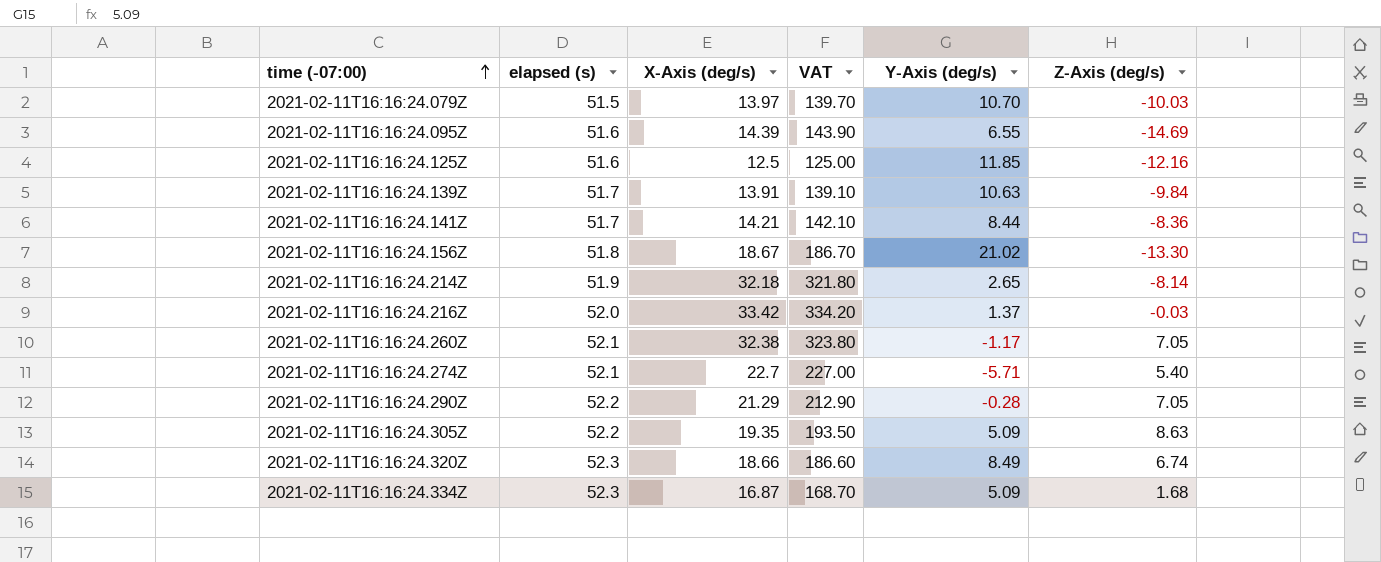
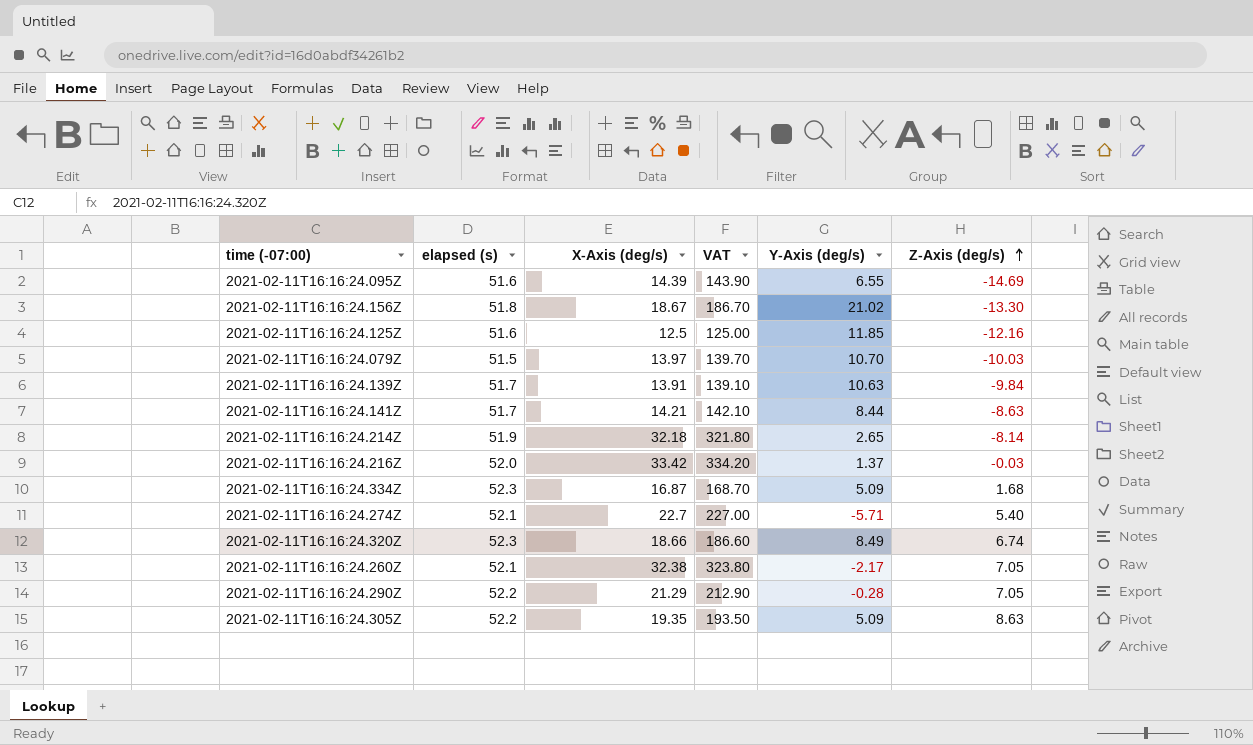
row order: time (-07:00) ascending -> Z-Axis (deg/s) ascending
2021-02-11T16:16:24.141Z | Z-Axis (deg/s): -8.36 -> -8.63
2021-02-11T16:16:24.260Z | Y-Axis (deg/s): -1.17 -> -2.17

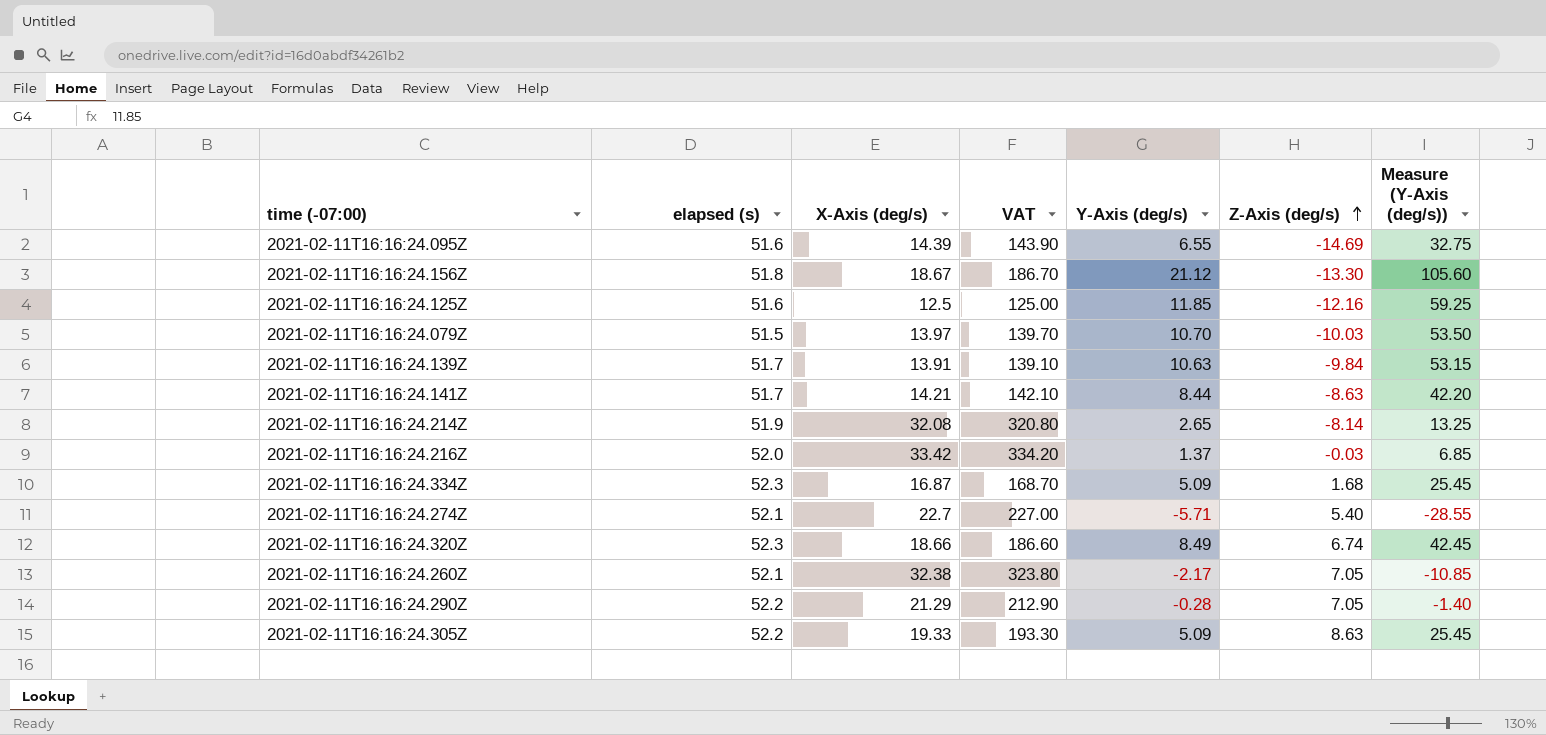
column Measure (Y-Axis (deg/s)) | formula: none -> [Y-Axis (deg/s)] * 5
2021-02-11T16:16:24.156Z | Y-Axis (deg/s): 21.02 -> 21.12
2021-02-11T16:16:24.214Z | X-Axis (deg/s): 32.18 -> 32.08
2021-02-11T16:16:24.214Z | VAT: 321.80 -> 320.80
2021-02-11T16:16:24.305Z | X-Axis (deg/s): 19.35 -> 19.33
2021-02-11T16:16:24.305Z | VAT: 193.50 -> 193.30

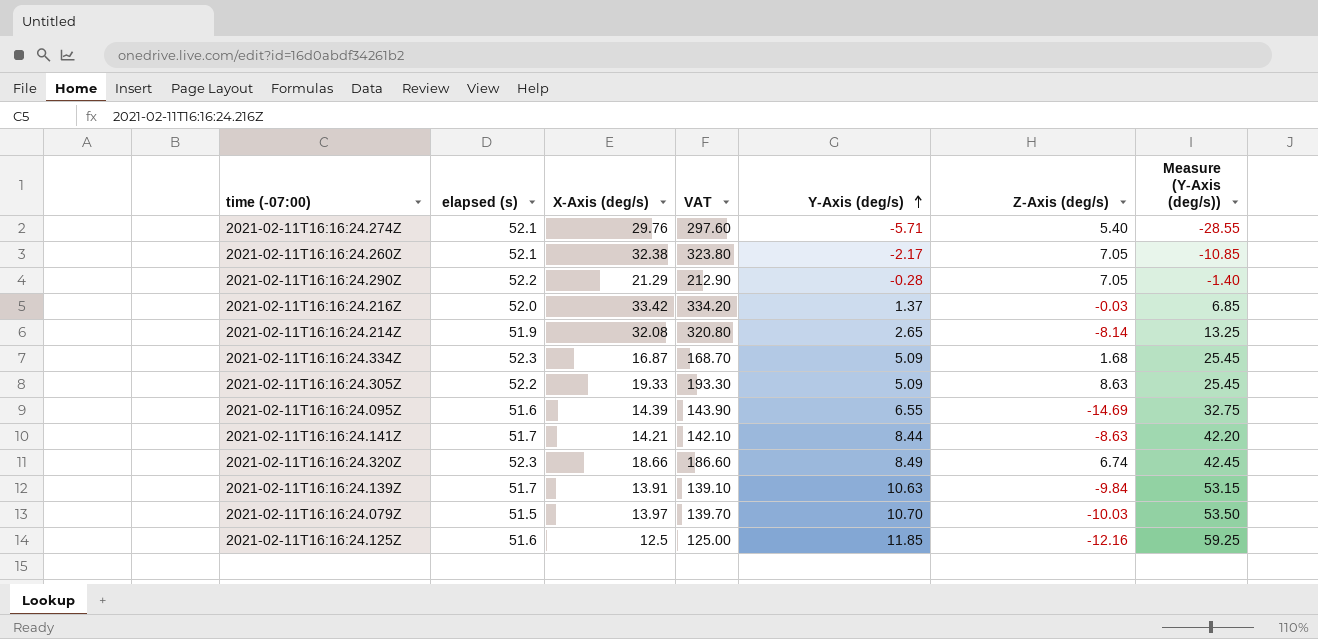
row order: Z-Axis (deg/s) ascending -> Y-Axis (deg/s) ascending
row 2021-02-11T16:16:24.156Z: 51.8 | 18.67 | 186.70 | 21.12 | -13.30 | 105.60 -> none
2021-02-11T16:16:24.274Z | X-Axis (deg/s): 22.7 -> 29.76
2021-02-11T16:16:24.274Z | VAT: 227.00 -> 297.60

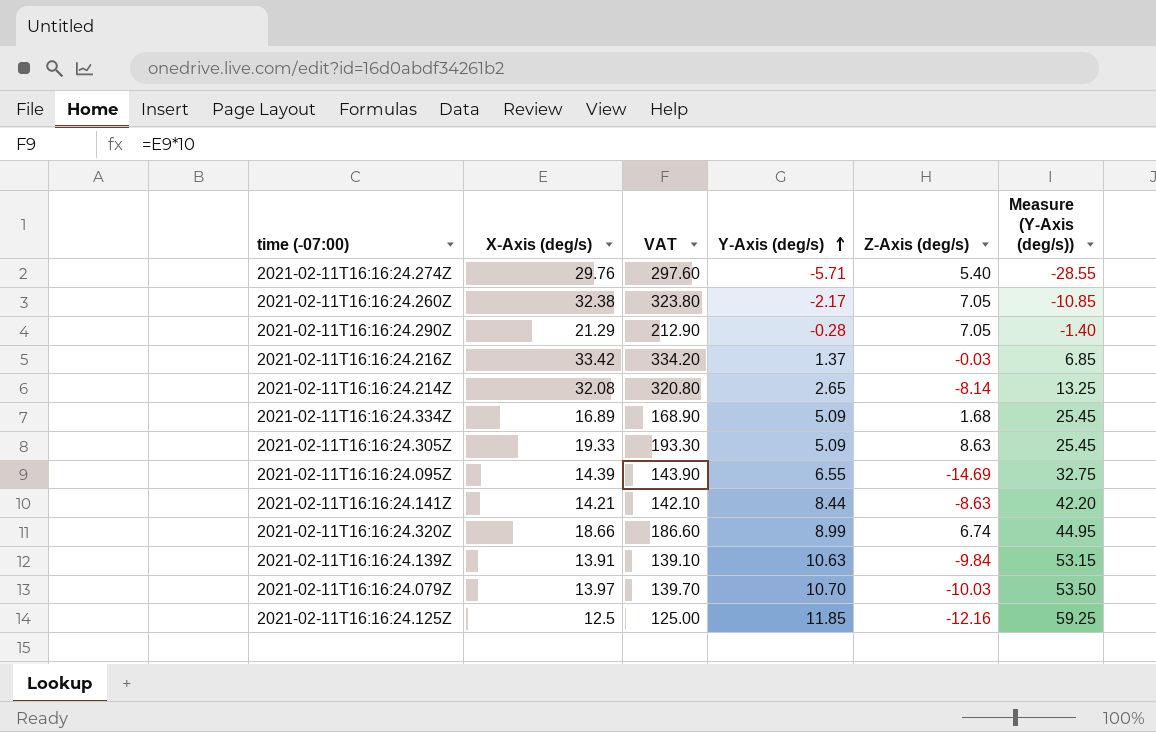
column elapsed (s) | position: 2 -> none
2021-02-11T16:16:24.334Z | X-Axis (deg/s): 16.87 -> 16.89
2021-02-11T16:16:24.334Z | VAT: 168.70 -> 168.90
2021-02-11T16:16:24.320Z | Y-Axis (deg/s): 8.49 -> 8.99
2021-02-11T16:16:24.320Z | Measure (Y-Axis (deg/s)): 42.45 -> 44.95

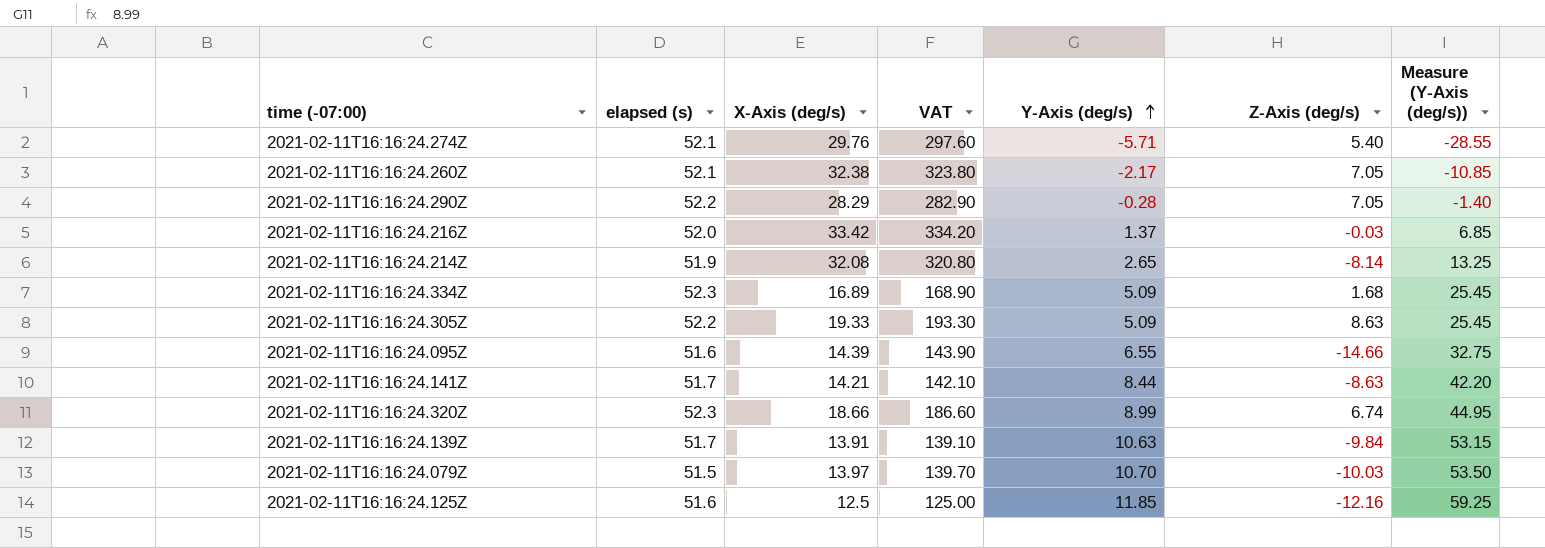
column elapsed (s) | position: none -> 2
2021-02-11T16:16:24.290Z | X-Axis (deg/s): 21.29 -> 28.29
2021-02-11T16:16:24.290Z | VAT: 212.90 -> 282.90
2021-02-11T16:16:24.095Z | Z-Axis (deg/s): -14.69 -> -14.66

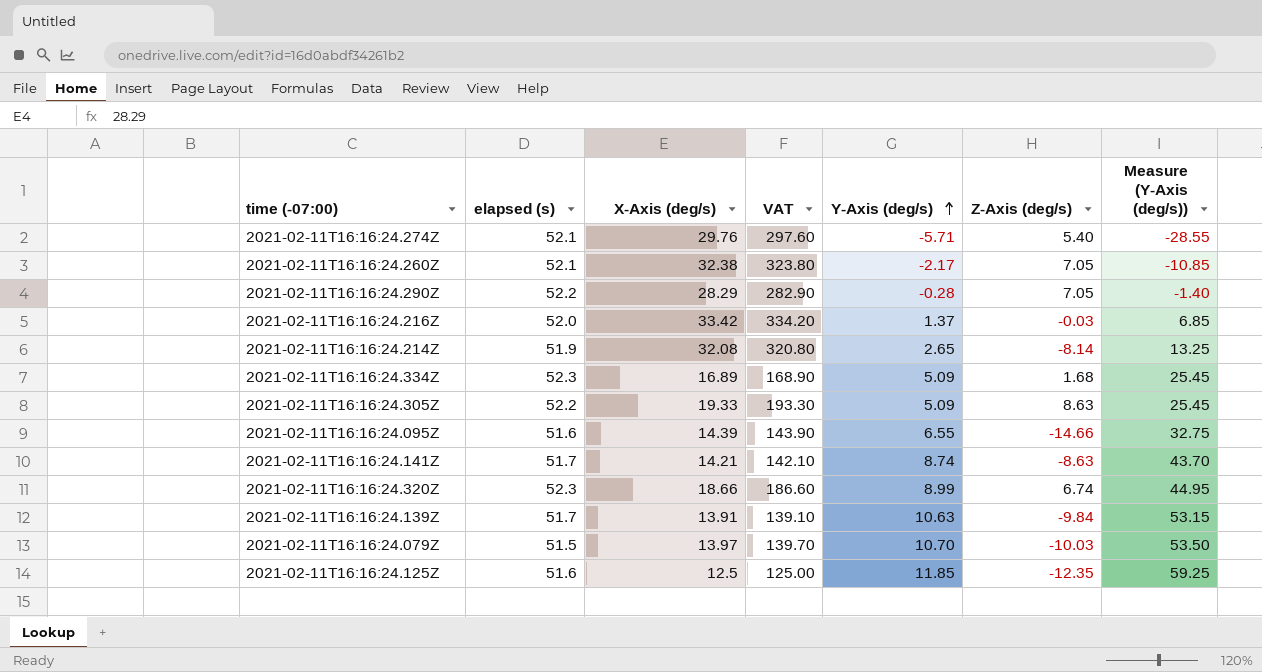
2021-02-11T16:16:24.141Z | Y-Axis (deg/s): 8.44 -> 8.74
2021-02-11T16:16:24.141Z | Measure (Y-Axis (deg/s)): 42.20 -> 43.70
2021-02-11T16:16:24.125Z | Z-Axis (deg/s): -12.16 -> -12.35

